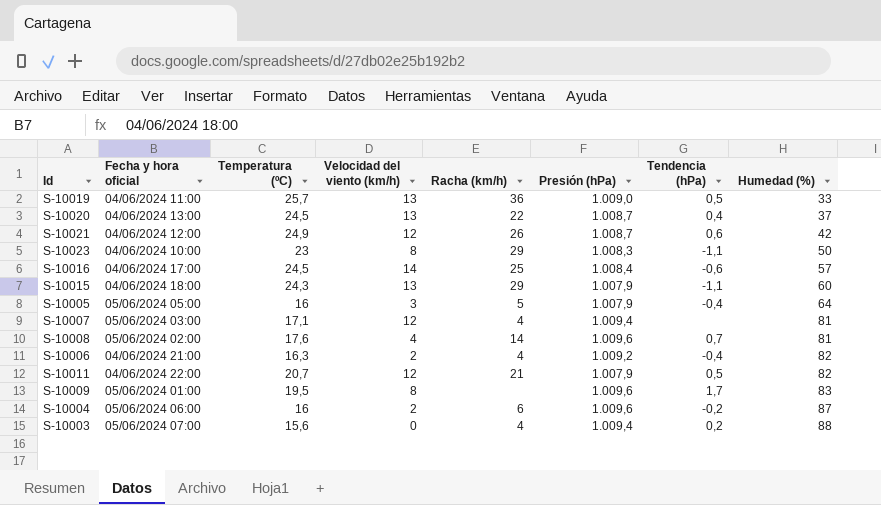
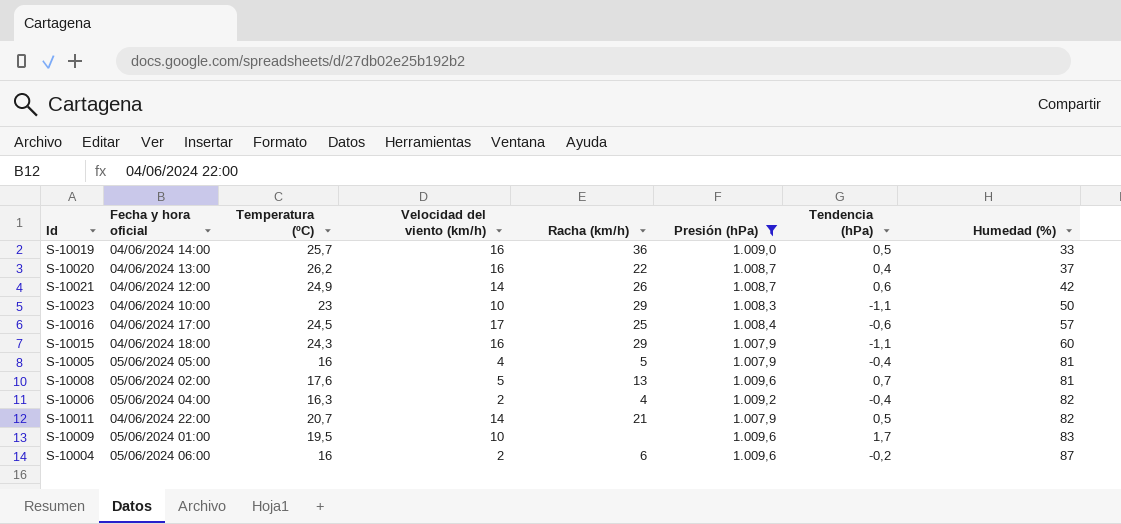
filter: none -> Presión (hPa) != 1.009,4
S-10019 | Fecha y hora oficial: 04/06/2024 11:00 -> 04/06/2024 14:00
S-10019 | Velocidad del viento (km/h): 13 -> 16
S-10020 | Temperatura (ºC): 24,5 -> 26,2
S-10020 | Velocidad del viento (km/h): 13 -> 16
S-10021 | Velocidad del viento (km/h): 12 -> 14
S-10023 | Velocidad del viento (km/h): 8 -> 10
S-10016 | Velocidad del viento (km/h): 14 -> 17
S-10015 | Velocidad del viento (km/h): 13 -> 16
S-10005 | Velocidad del viento (km/h): 3 -> 4
S-10005 | Humedad (%): 64 -> 81
S-10008 | Velocidad del viento (km/h): 4 -> 5
S-10008 | Racha (km/h): 14 -> 13
S-10006 | Fecha y hora oficial: 04/06/2024 21:00 -> 05/06/2024 04:00
S-10011 | Velocidad del viento (km/h): 12 -> 14
S-10009 | Velocidad del viento (km/h): 8 -> 10

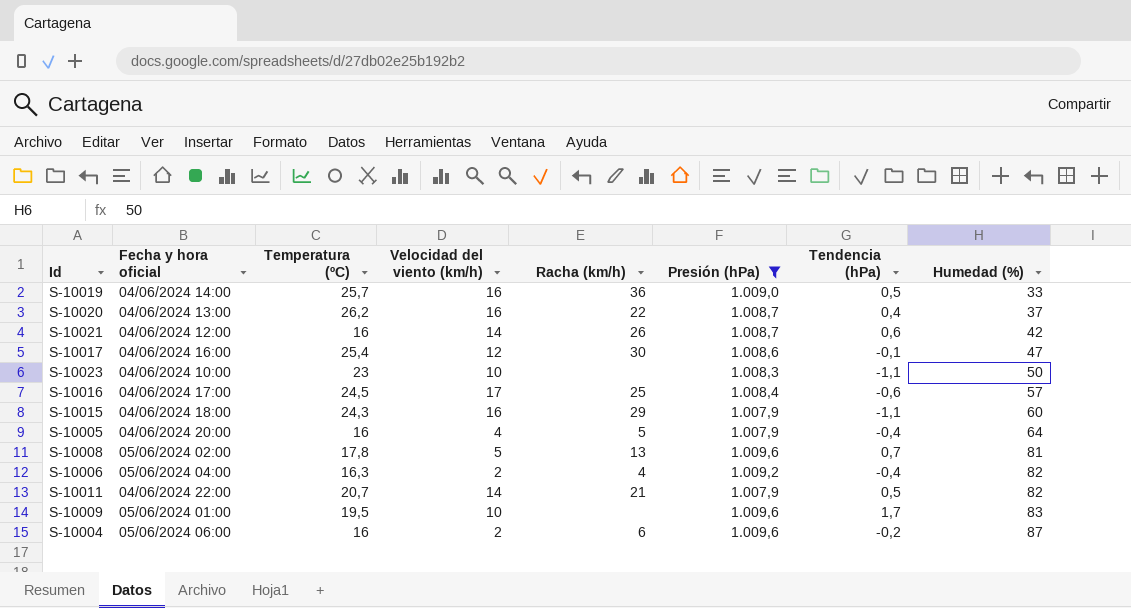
S-10021 | Temperatura (ºC): 24,9 -> 16
row S-10017: none -> 04/06/2024 16:00 | 25,4 | 12 | 30 | 1.008,6 | -0,1 | 47
S-10023 | Racha (km/h): 29 -> none
S-10005 | Fecha y hora oficial: 05/06/2024 05:00 -> 04/06/2024 20:00
S-10005 | Humedad (%): 81 -> 64
S-10008 | Temperatura (ºC): 17,6 -> 17,8

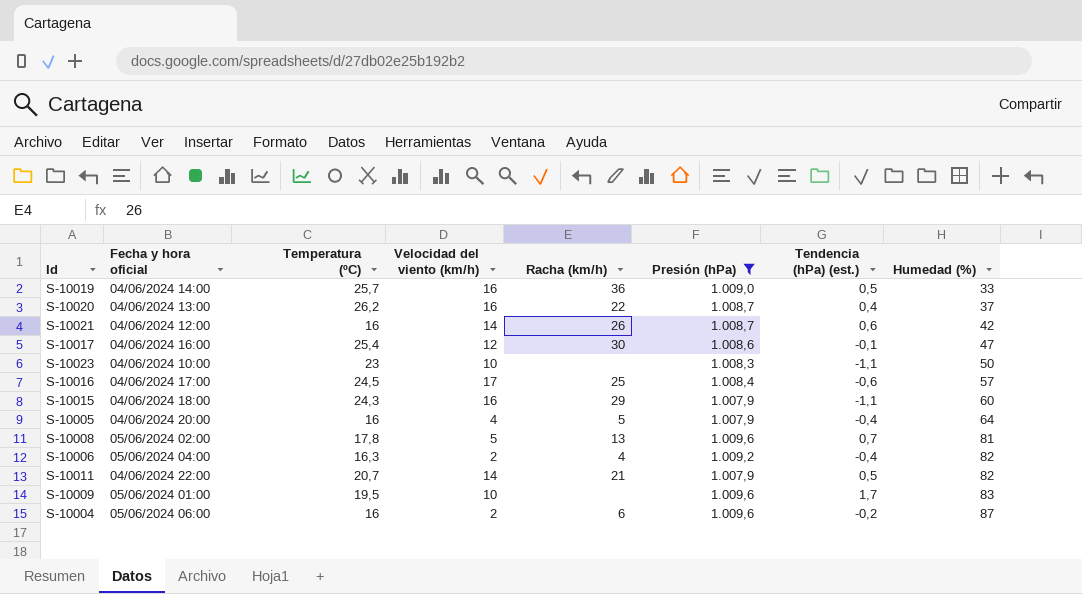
column name: Tendencia (hPa) -> Tendencia (hPa) (est.)

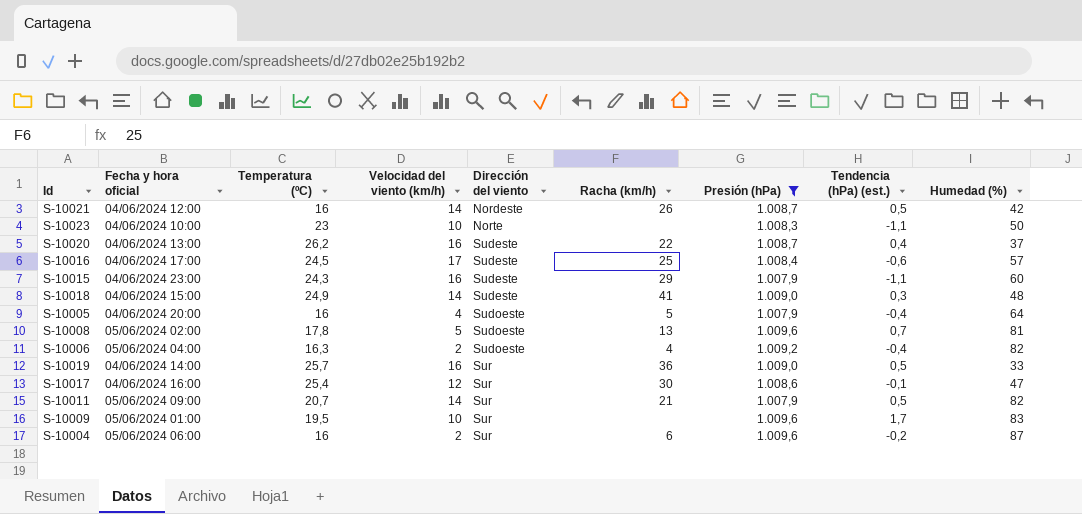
row order: Humedad (%) ascending -> Dirección del viento ascending
column Dirección del viento | position: none -> 5
S-10021 | Tendencia (hPa) (est.): 0,6 -> 0,5
S-10015 | Fecha y hora oficial: 04/06/2024 18:00 -> 04/06/2024 23:00
row S-10018: none -> 04/06/2024 15:00 | 24,9 | 14 | Sudeste | 41 | 1.009,0 | 0,3 | 48
S-10011 | Fecha y hora oficial: 04/06/2024 22:00 -> 05/06/2024 09:00

